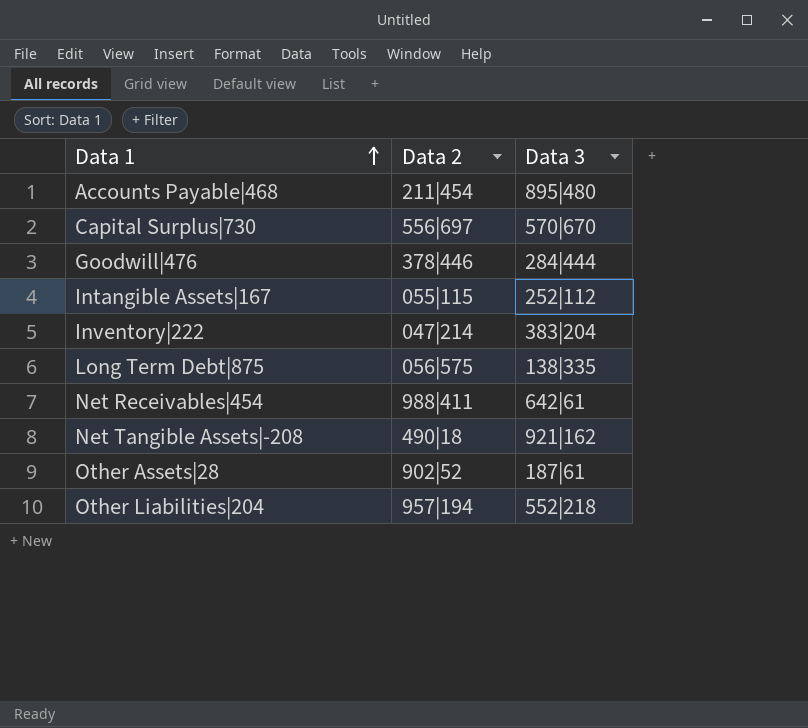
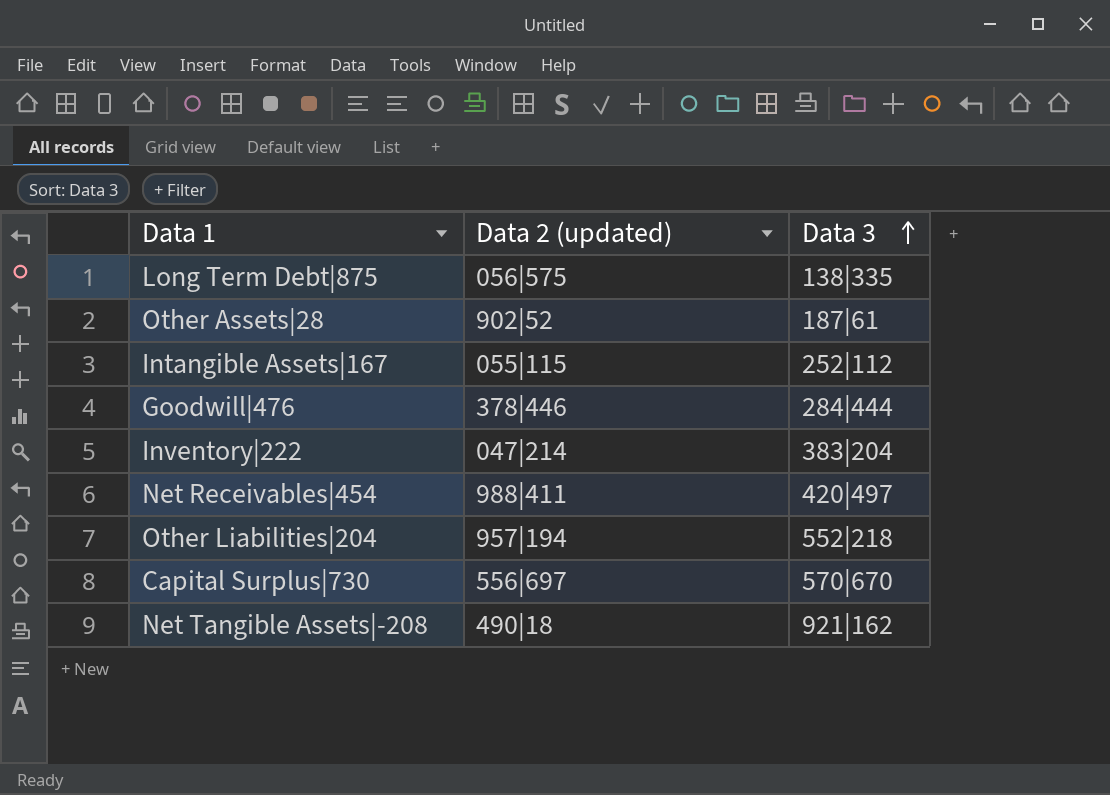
row order: Data 1 ascending -> Data 3 ascending
column name: Data 2 -> Data 2 (updated)
row Accounts Payable|468: 211|454 | 895|480 -> none
Net Receivables|454 | Data 3: 642|61 -> 420|497

